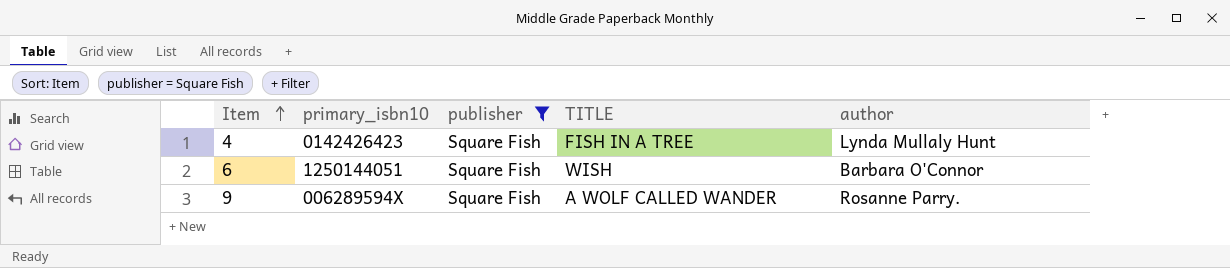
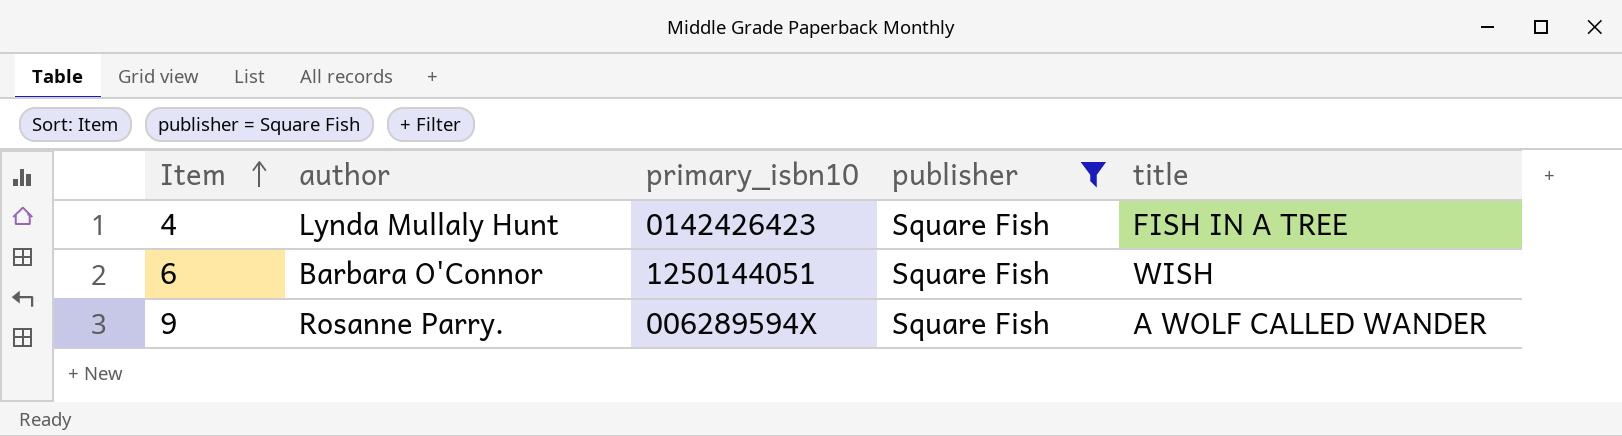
column author | position: 5 -> 2
column name: TITLE -> title

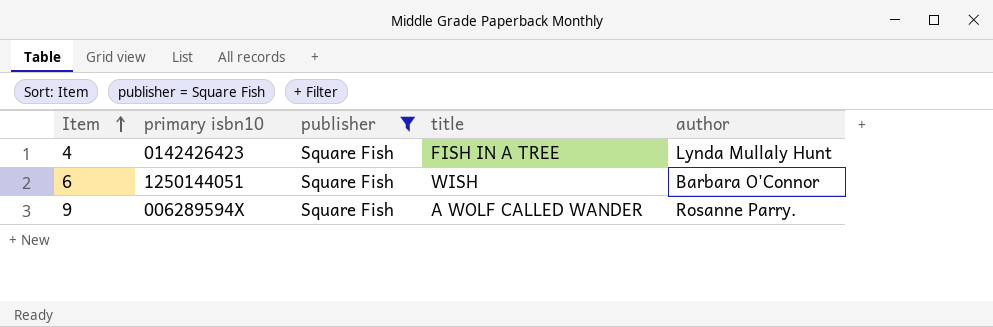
column name: primary_isbn10 -> primary isbn10
column author | position: 2 -> 5

